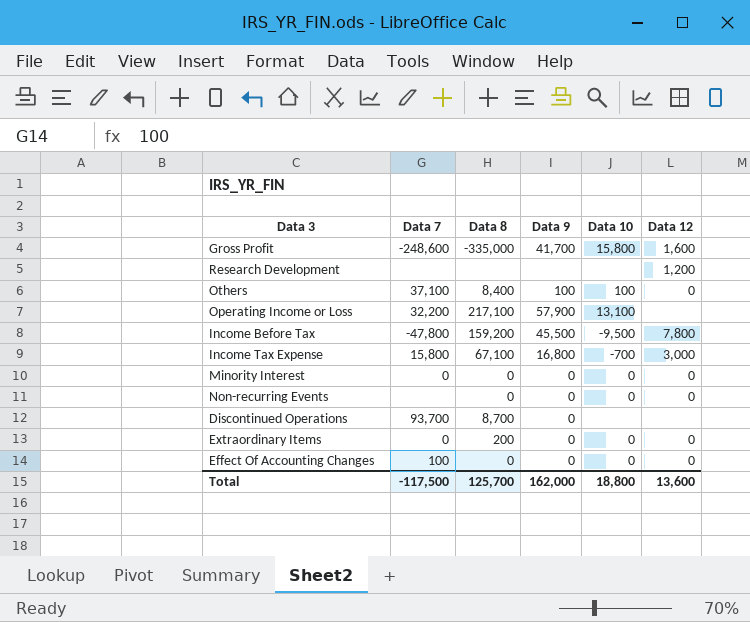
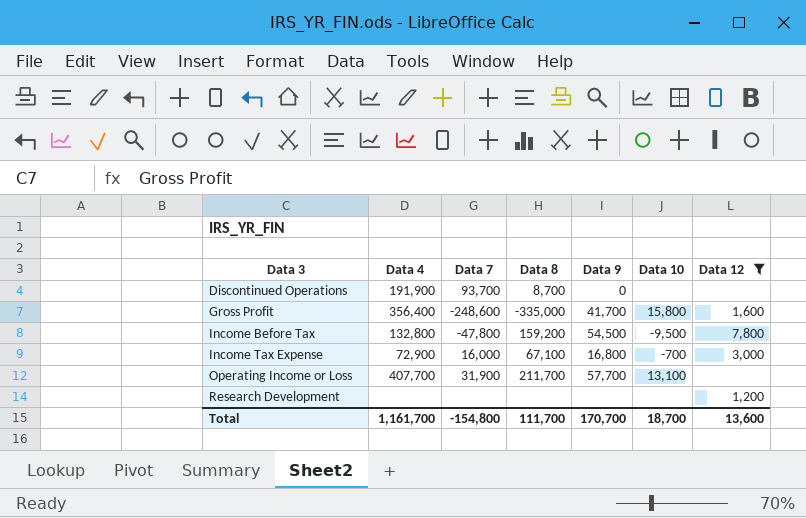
filter: none -> Data 12 != 0
row order: none -> Data 3 ascending
column Data 4 | position: none -> 2
Income Before Tax | Data 9: 45,500 -> 54,500
Income Tax Expense | Data 7: 15,800 -> 16,000
Operating Income or Loss | Data 7: 32,200 -> 31,900
Operating Income or Loss | Data 8: 217,100 -> 211,700
Operating Income or Loss | Data 9: 57,900 -> 57,700
Total | Data 7: -117,500 -> -154,800
Total | Data 8: 125,700 -> 111,700
Total | Data 9: 162,000 -> 170,700
Total | Data 10: 18,800 -> 18,700

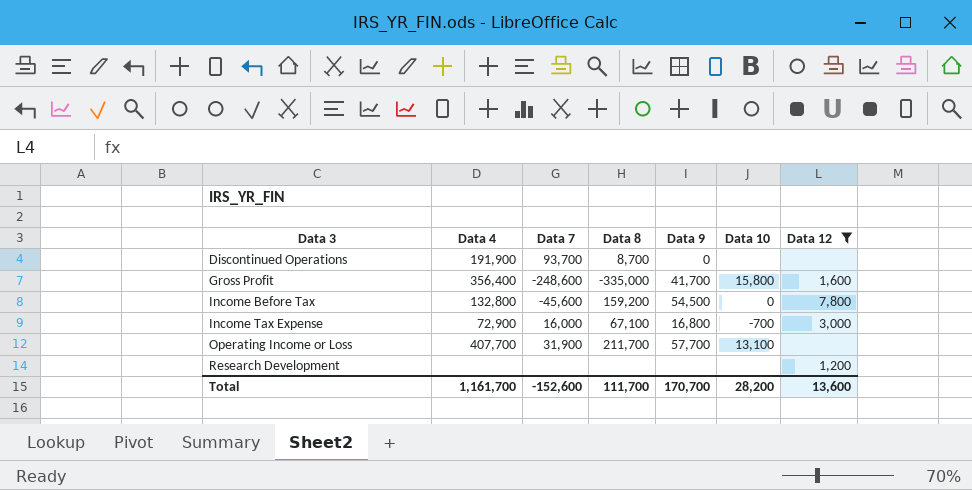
Income Before Tax | Data 7: -47,800 -> -45,600
Income Before Tax | Data 10: -9,500 -> 0
Total | Data 7: -154,800 -> -152,600
Total | Data 10: 18,700 -> 28,200

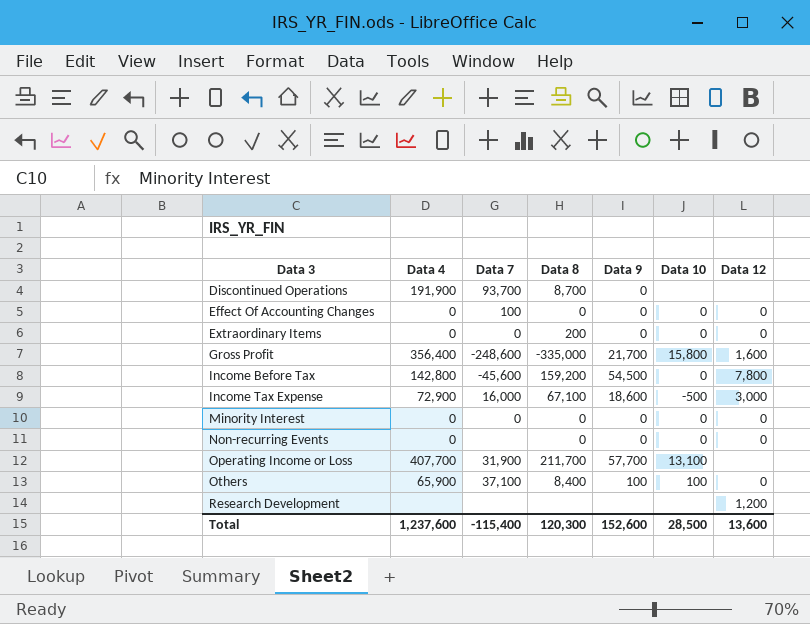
filter: Data 12 != 0 -> none
Gross Profit | Data 9: 41,700 -> 21,700
Income Before Tax | Data 4: 132,800 -> 142,800
Income Tax Expense | Data 9: 16,800 -> 18,600
Income Tax Expense | Data 10: -700 -> -500
Total | Data 4: 1,161,700 -> 1,237,600
Total | Data 7: -152,600 -> -115,400
Total | Data 8: 111,700 -> 120,300
Total | Data 9: 170,700 -> 152,600
Total | Data 10: 28,200 -> 28,500

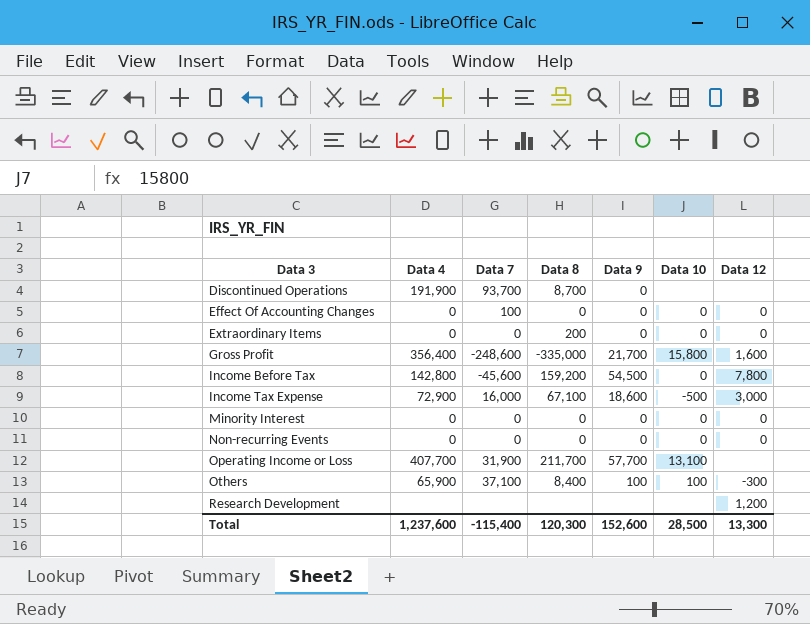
Non-recurring Events | Data 7: none -> 0
Others | Data 12: 0 -> -300
Total | Data 12: 13,600 -> 13,300

